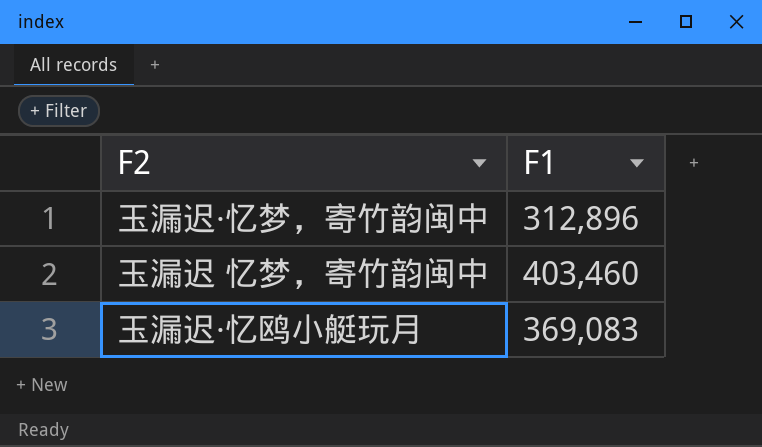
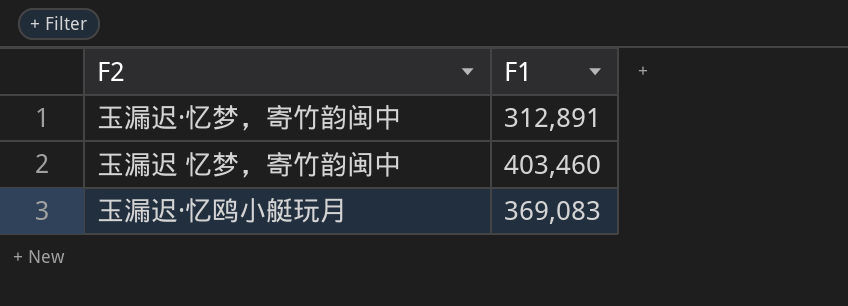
玉漏迟·忆梦，寄竹韵闽中 | F1: 312,896 -> 312,891

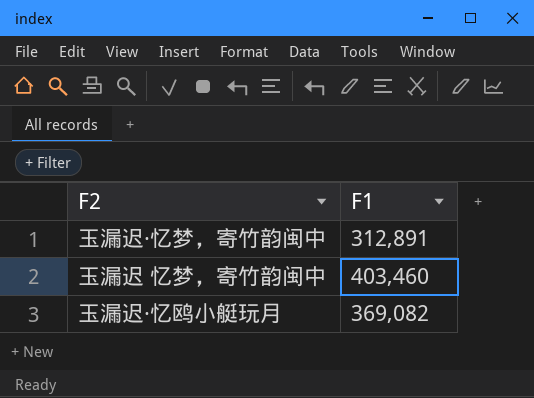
玉漏迟·忆鸥小艇玩月 | F1: 369,083 -> 369,082

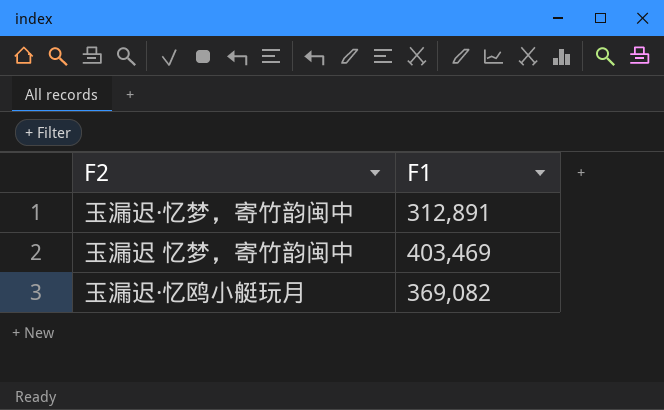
玉漏迟 忆梦，寄竹韵闽中 | F1: 403,460 -> 403,469

